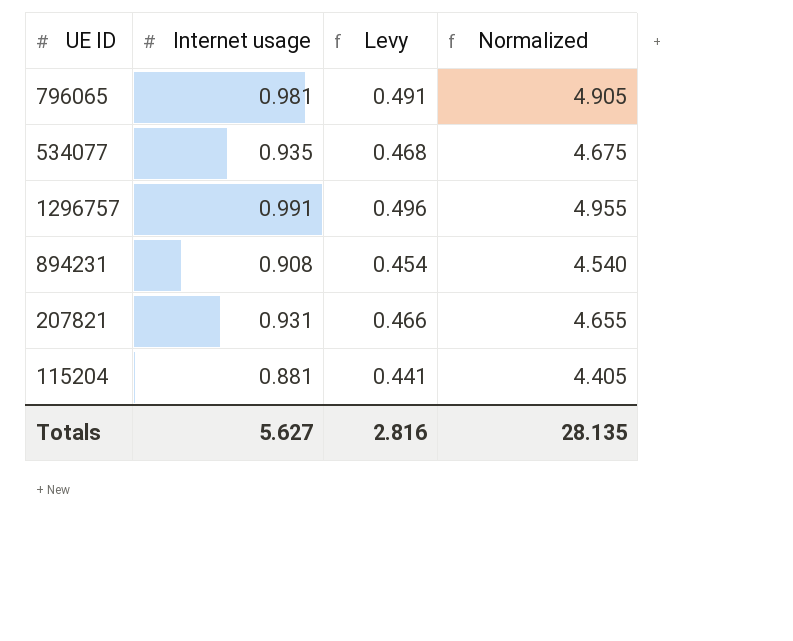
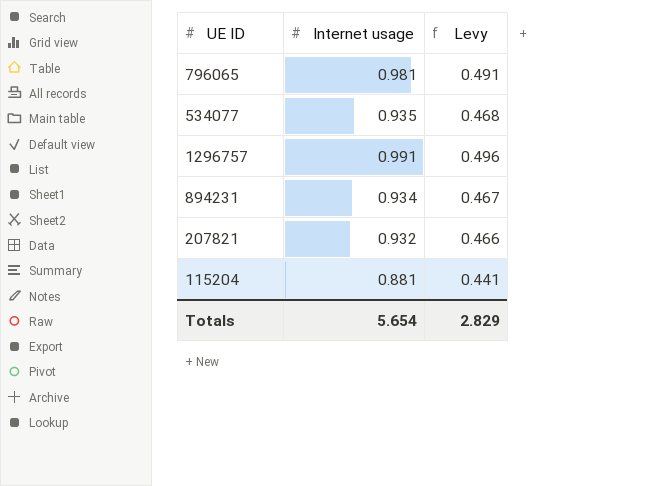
column Normalized | formula: [Internet usage] * 5 -> none
894231 | Internet usage: 0.908 -> 0.934
894231 | Levy: 0.454 -> 0.467
207821 | Internet usage: 0.931 -> 0.932
Totals | Internet usage: 5.627 -> 5.654
Totals | Levy: 2.816 -> 2.829

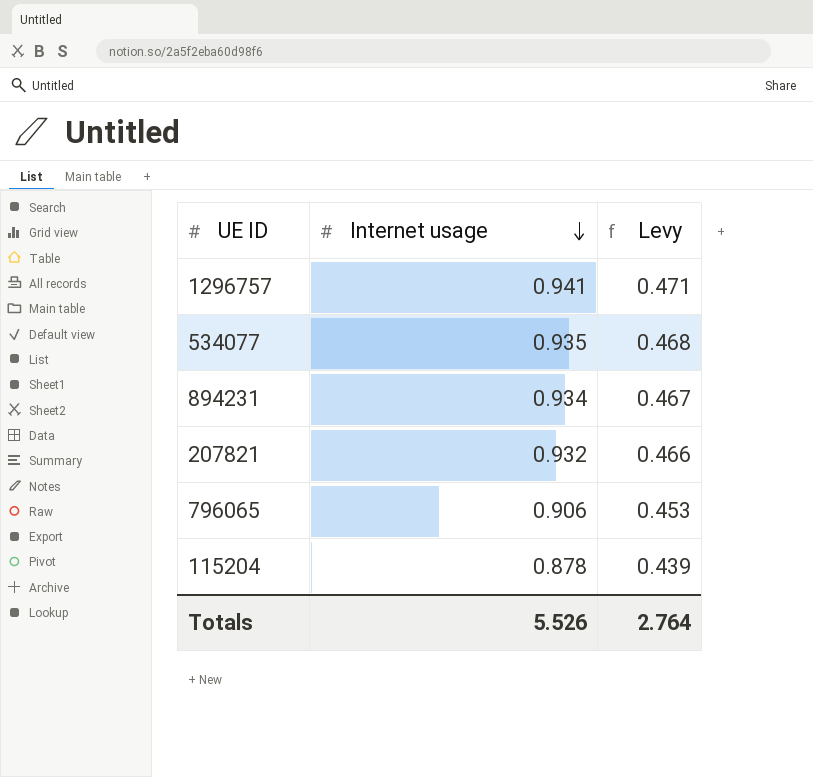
row order: none -> Internet usage descending
1296757 | Internet usage: 0.991 -> 0.941
1296757 | Levy: 0.496 -> 0.471
796065 | Internet usage: 0.981 -> 0.906
796065 | Levy: 0.491 -> 0.453
115204 | Internet usage: 0.881 -> 0.878
115204 | Levy: 0.441 -> 0.439
Totals | Internet usage: 5.654 -> 5.526
Totals | Levy: 2.829 -> 2.764

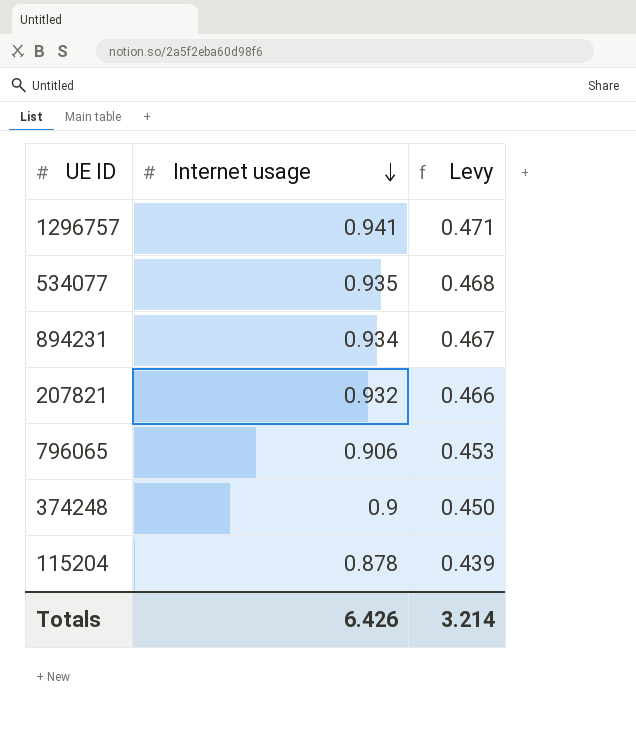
row 374248: none -> 0.9 | 0.450
Totals | Internet usage: 5.526 -> 6.426
Totals | Levy: 2.764 -> 3.214

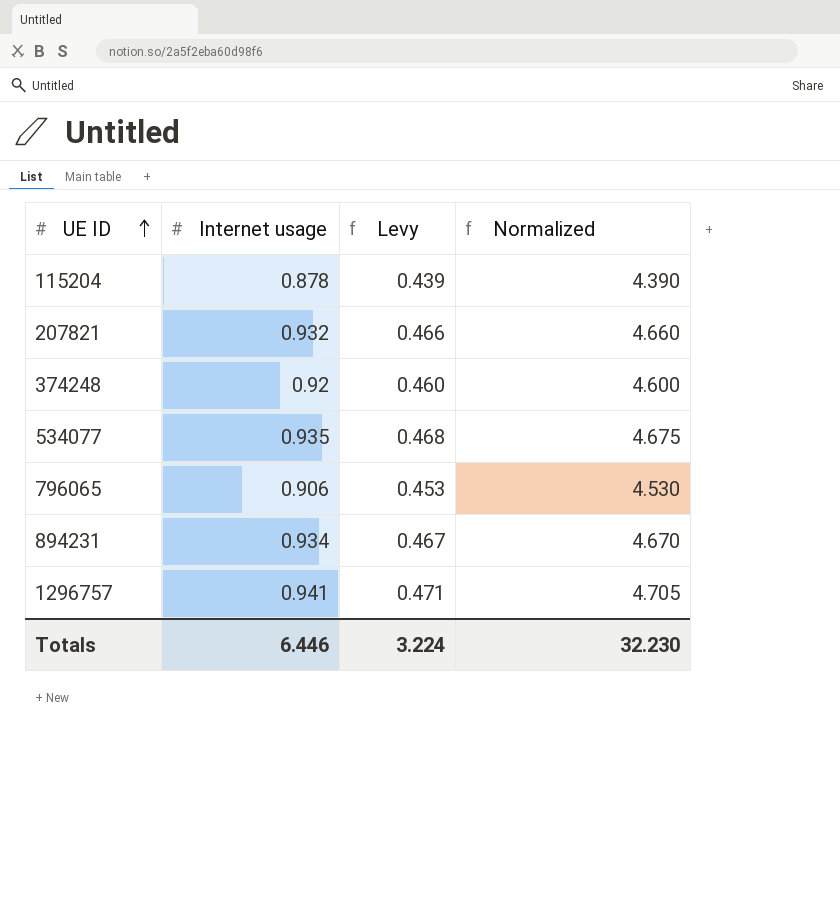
row order: Internet usage descending -> UE ID ascending
column Normalized | formula: none -> [Internet usage] * 5
374248 | Internet usage: 0.9 -> 0.92
374248 | Levy: 0.450 -> 0.460
Totals | Internet usage: 6.426 -> 6.446
Totals | Levy: 3.214 -> 3.224

